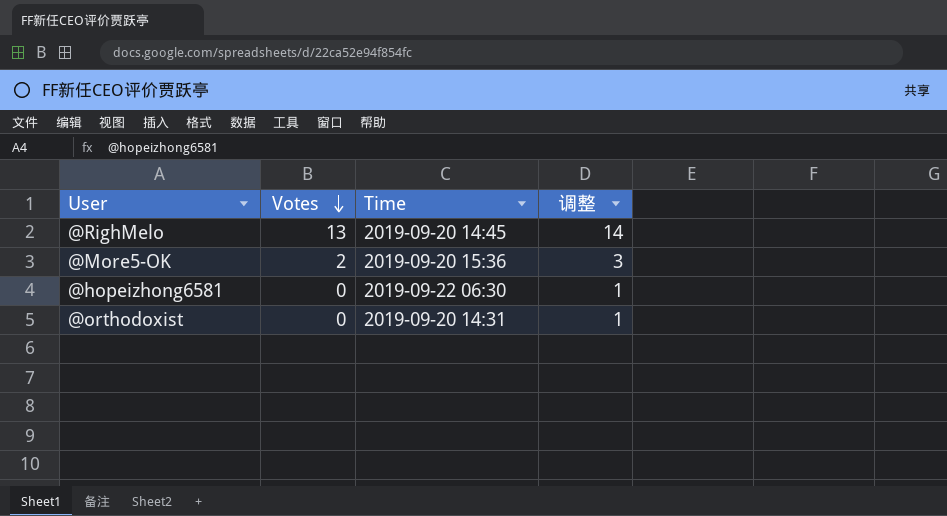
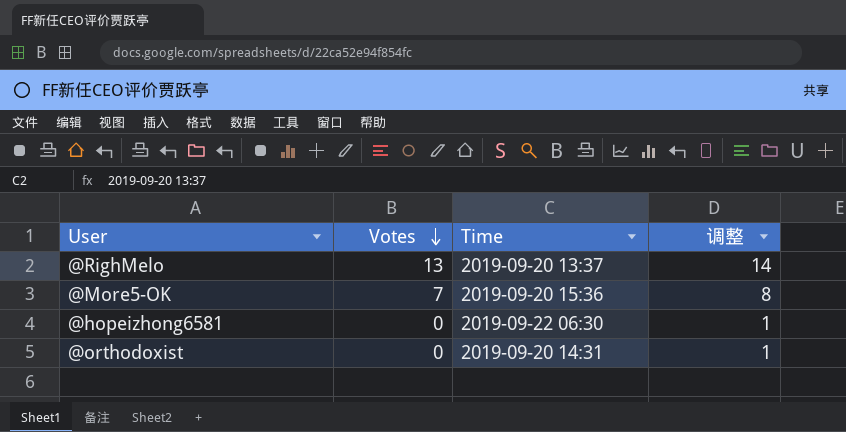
@RighMelo | Time: 2019-09-20 14:45 -> 2019-09-20 13:37
@More5-OK | Votes: 2 -> 7
@More5-OK | 调整: 3 -> 8

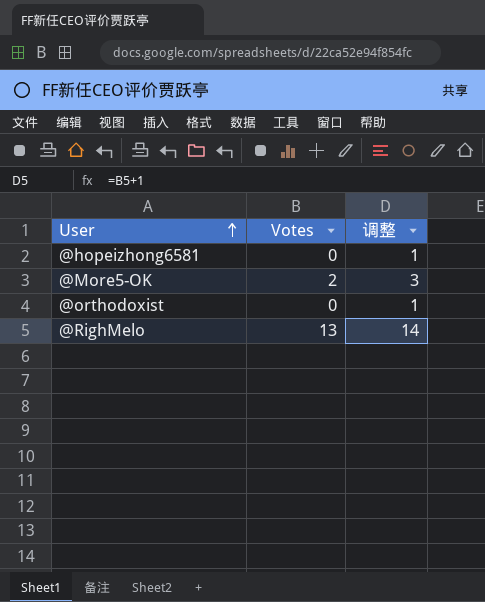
row order: Votes descending -> User ascending
column Time | position: 3 -> none
@More5-OK | Votes: 7 -> 2
@More5-OK | 调整: 8 -> 3

